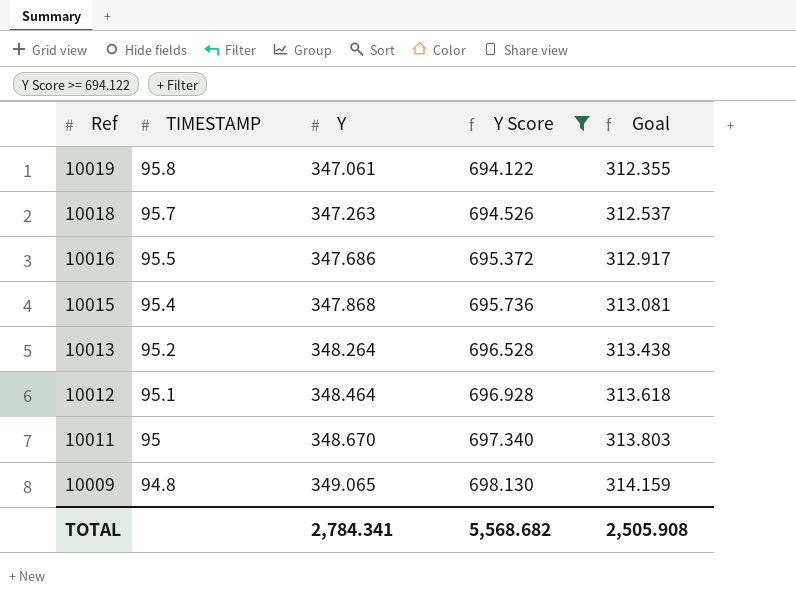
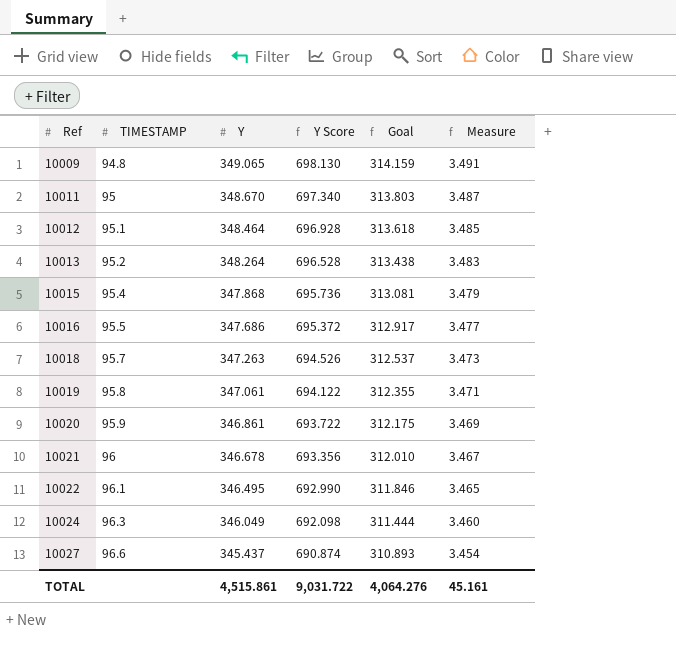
filter: Y Score >= 694.122 -> none
row order: Ref descending -> Ref ascending
column Measure | formula: none -> [Y] * 0.01
TOTAL | Y: 2,784.341 -> 4,515.861
TOTAL | Y Score: 5,568.682 -> 9,031.722
TOTAL | Goal: 2,505.908 -> 4,064.276

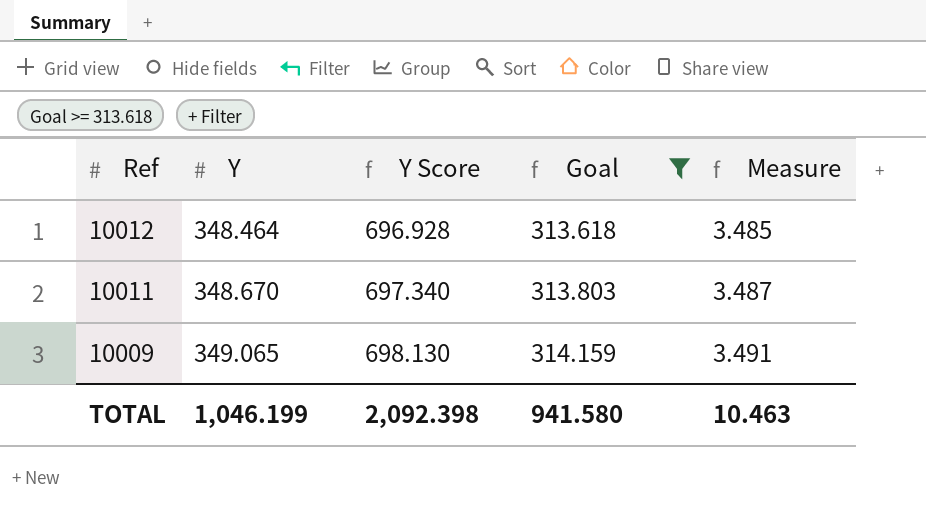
filter: none -> Goal >= 313.618
row order: Ref ascending -> Ref descending
column TIMESTAMP | position: 2 -> none
TOTAL | Y: 4,515.861 -> 1,046.199
TOTAL | Y Score: 9,031.722 -> 2,092.398
TOTAL | Goal: 4,064.276 -> 941.580
TOTAL | Measure: 45.161 -> 10.463

